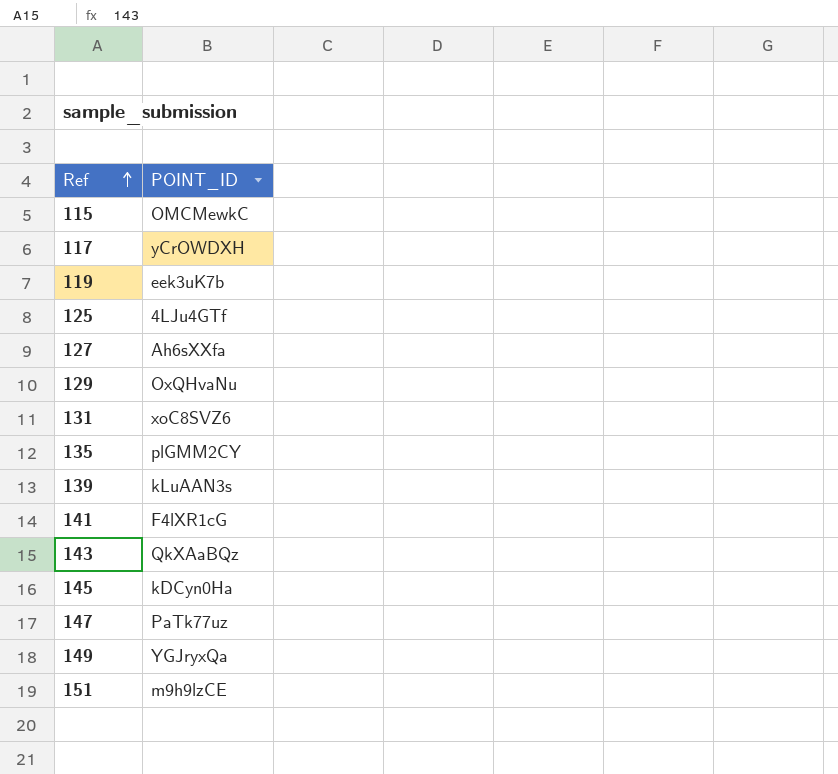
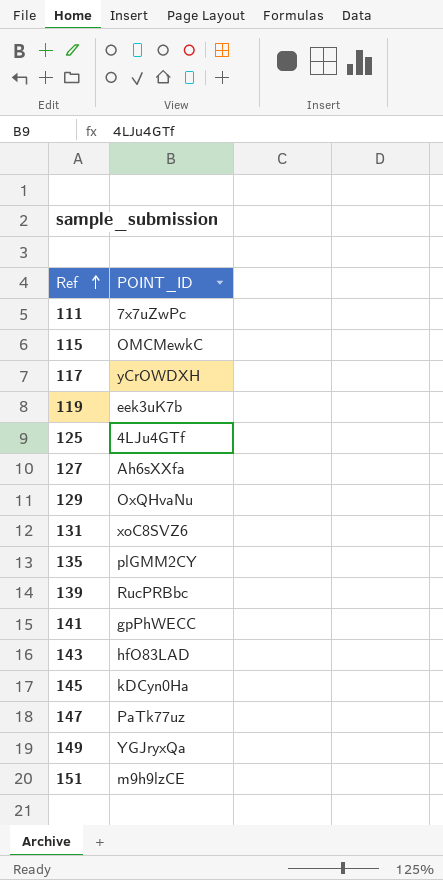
row 111: none -> 7x7uZwPc
139 | POINT_ID: kLuAAN3s -> RucPRBbc
141 | POINT_ID: F4lXR1cG -> gpPhWECC
143 | POINT_ID: QkXAaBQz -> hfO83LAD

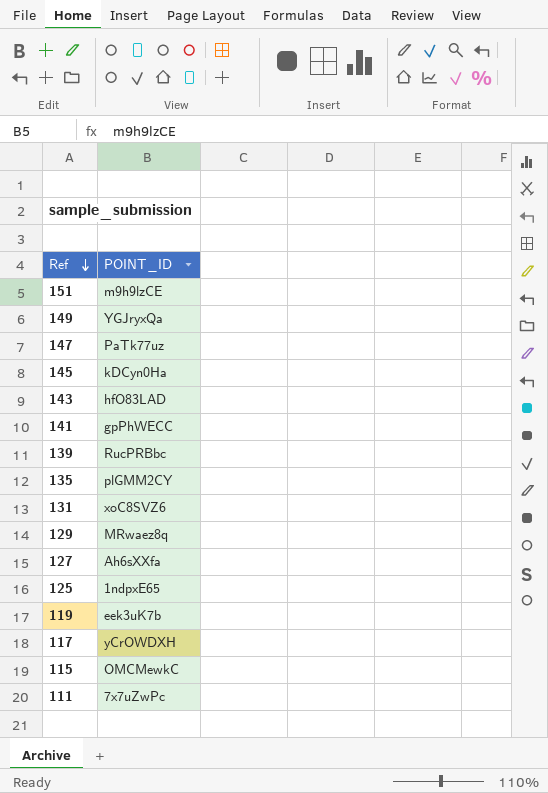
row order: Ref ascending -> Ref descending
129 | POINT_ID: OxQHvaNu -> MRwaez8q
125 | POINT_ID: 4LJu4GTf -> 1ndpxE65

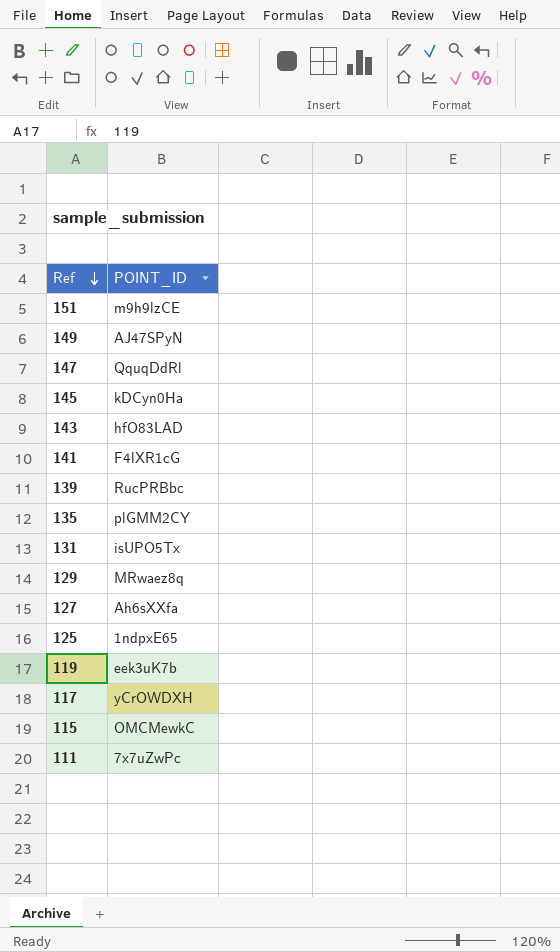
149 | POINT_ID: YGJryxQa -> AJ47SPyN
147 | POINT_ID: PaTk77uz -> QquqDdRl
141 | POINT_ID: gpPhWECC -> F4lXR1cG
131 | POINT_ID: xoC8SVZ6 -> isUPO5Tx

